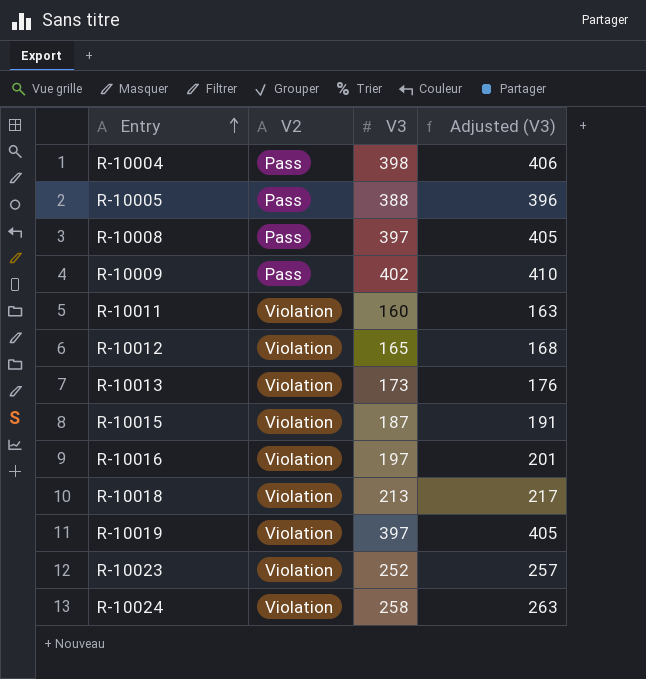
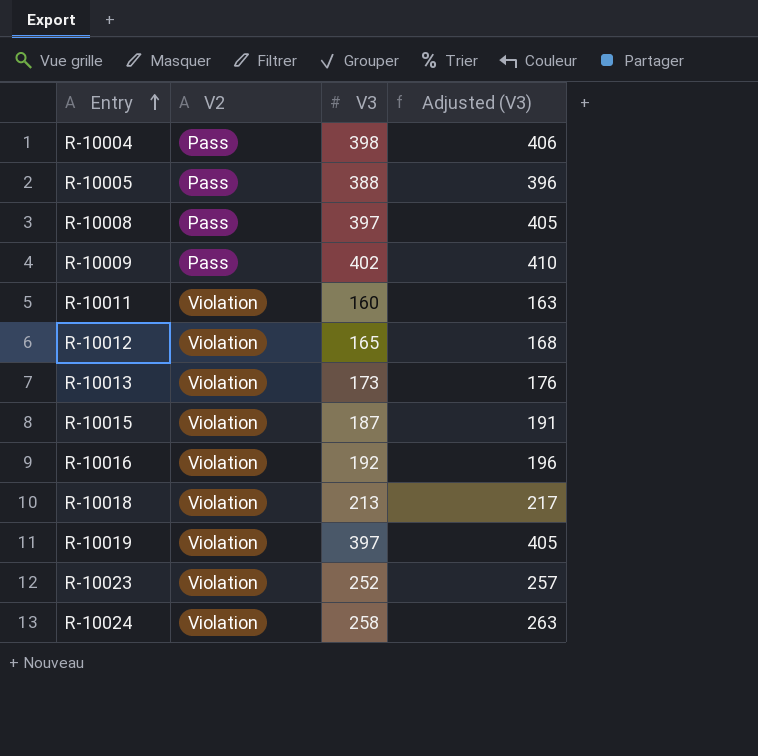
R-10016 | V3: 197 -> 192
R-10016 | Adjusted (V3): 201 -> 196

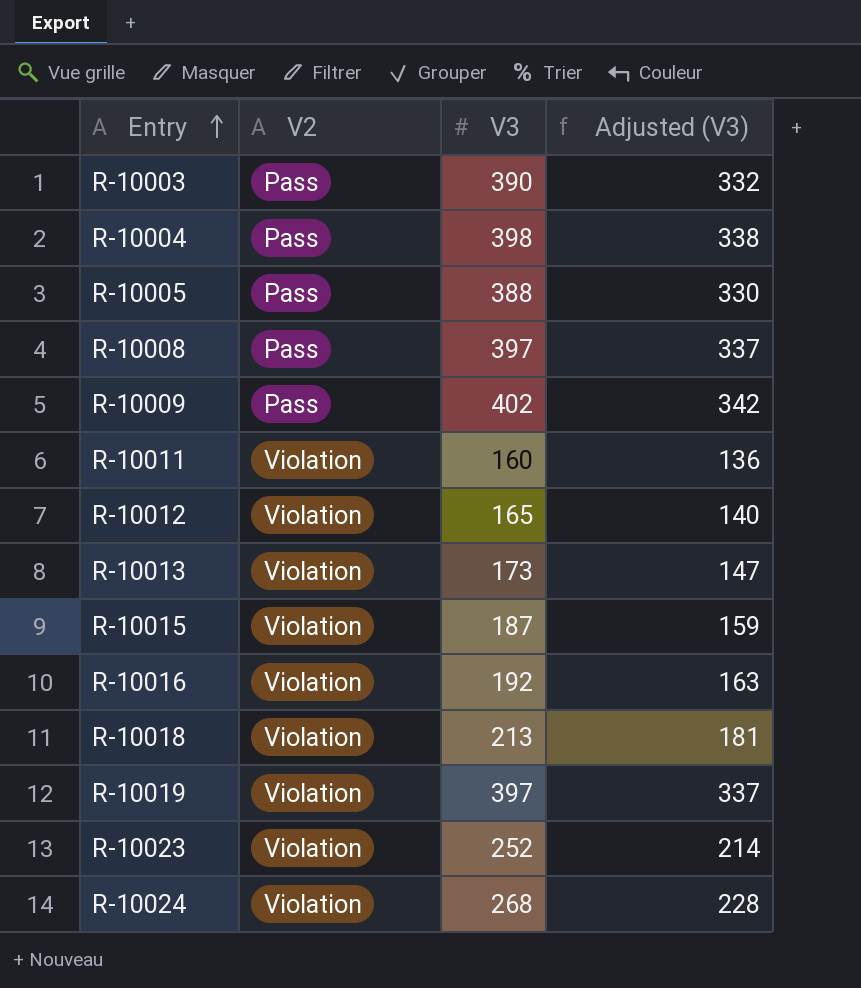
column Adjusted (V3) | formula: [V3] * 1.02 -> [V3] * 0.85
row R-10003: none -> Pass | 390 | 332
R-10024 | V3: 258 -> 268

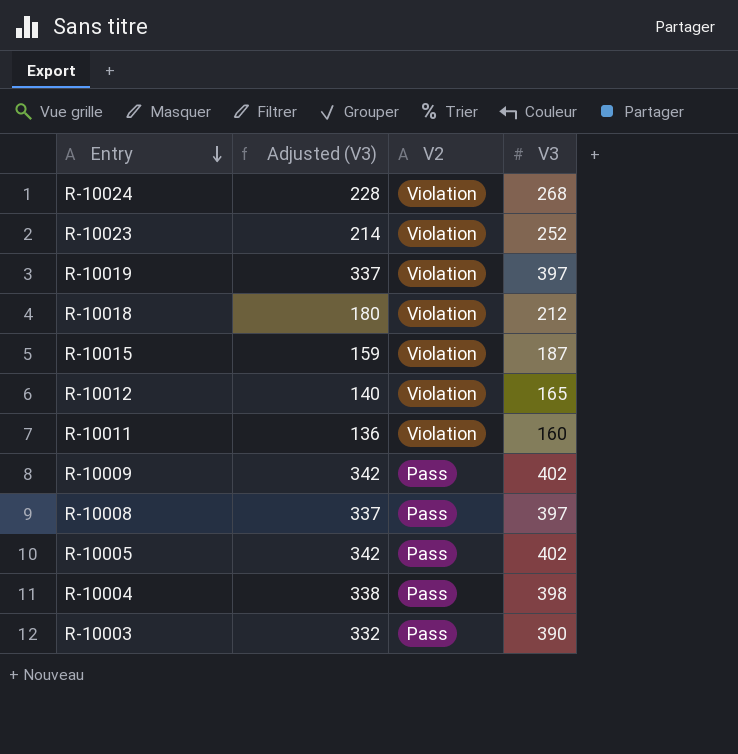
row order: Entry ascending -> Entry descending
column Adjusted (V3) | position: 4 -> 2
row R-10013: Violation | 173 | 147 -> none
row R-10016: Violation | 192 | 163 -> none
R-10018 | Adjusted (V3): 181 -> 180
R-10018 | V3: 213 -> 212
R-10005 | Adjusted (V3): 330 -> 342
R-10005 | V3: 388 -> 402

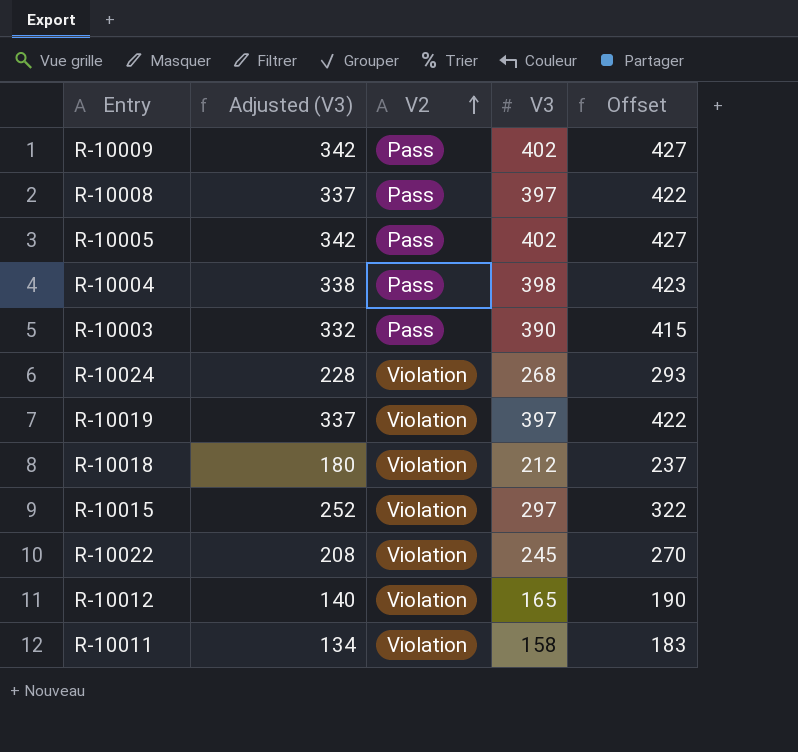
row order: Entry descending -> V2 ascending
column Offset | formula: none -> [V3] + 25
row R-10023: 214 | Violation | 252 -> none
R-10015 | Adjusted (V3): 159 -> 252
R-10015 | V3: 187 -> 297
row R-10022: none -> 208 | Violation | 245 | 270
R-10011 | Adjusted (V3): 136 -> 134
R-10011 | V3: 160 -> 158

